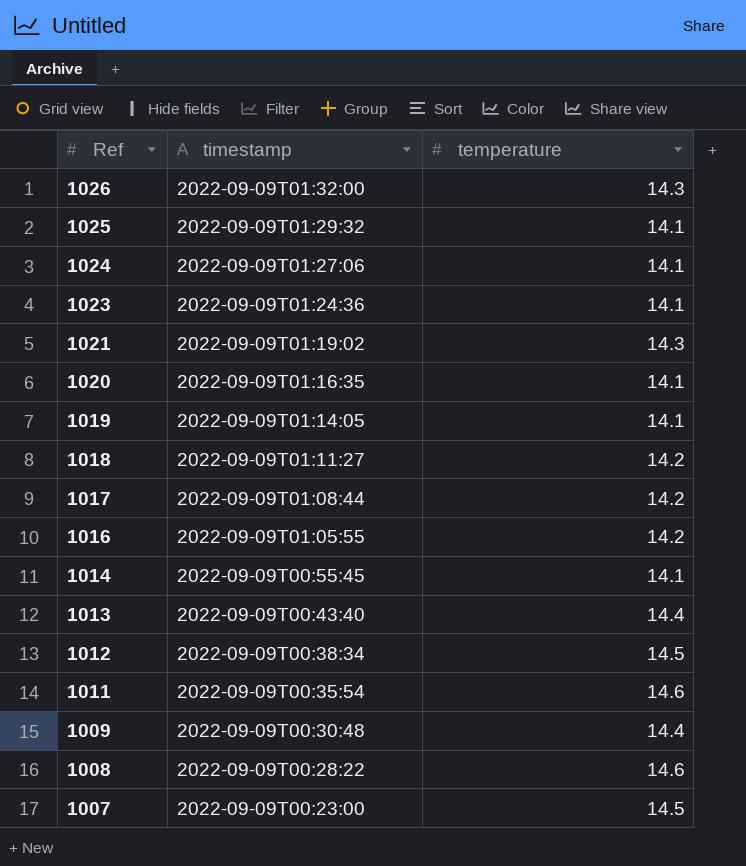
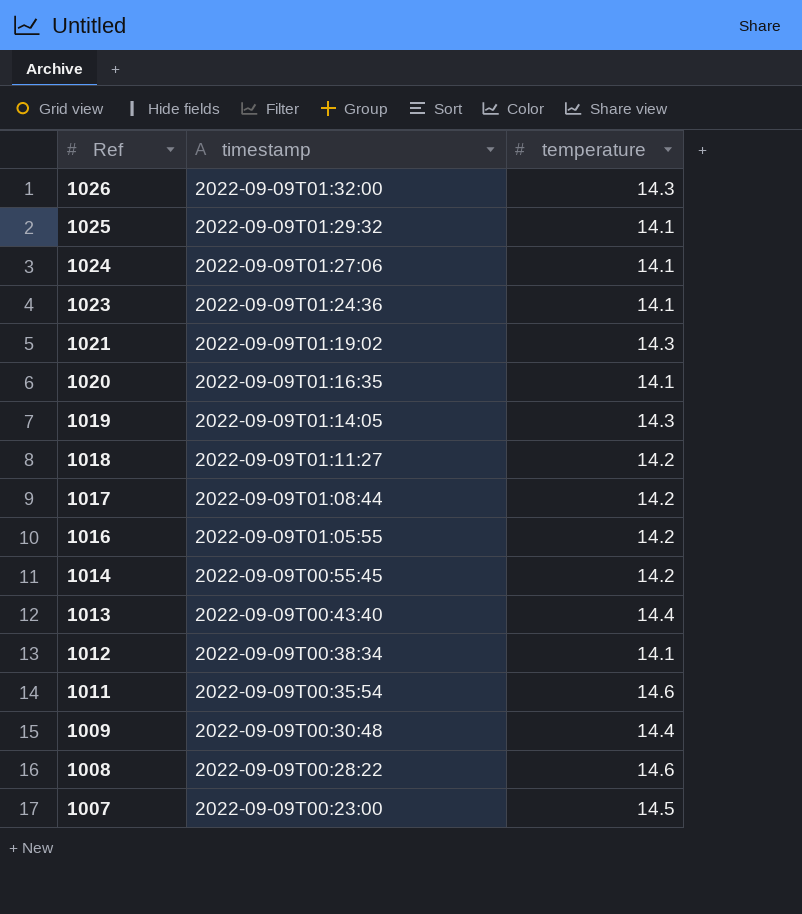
1019 | temperature: 14.1 -> 14.3
1014 | temperature: 14.1 -> 14.2
1012 | temperature: 14.5 -> 14.1

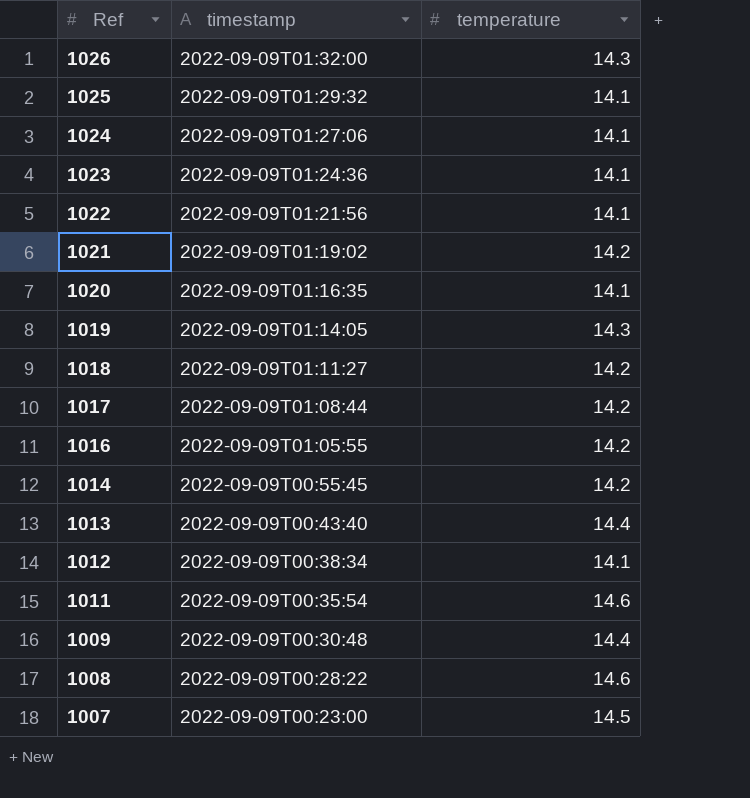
row 1022: none -> 2022-09-09T01:21:56 | 14.1
1021 | temperature: 14.3 -> 14.2

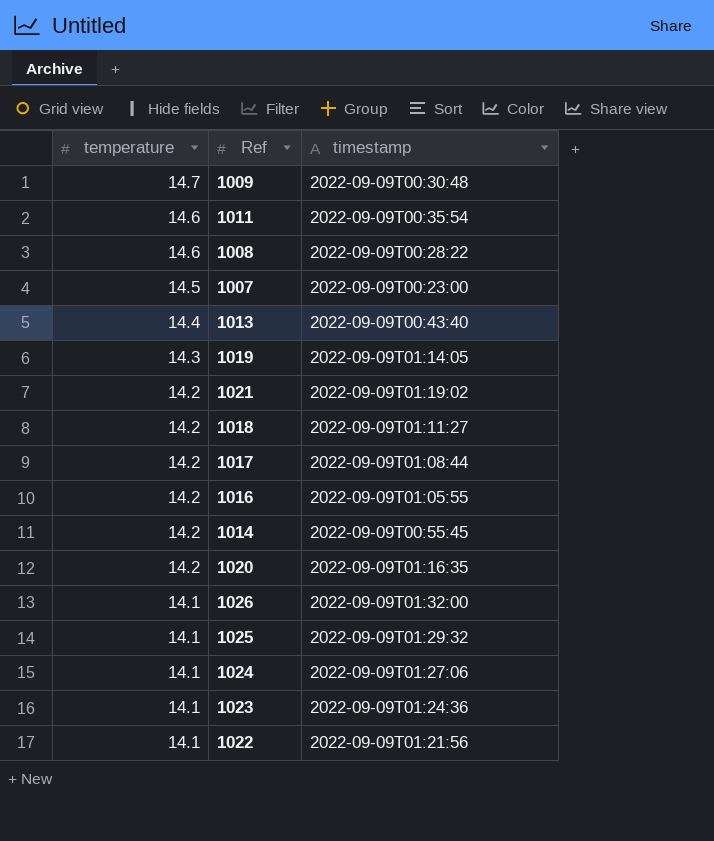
row order: Ref descending -> temperature descending
column temperature | position: 3 -> 1
row 1012: 2022-09-09T00:38:34 | 14.1 -> none
1009 | temperature: 14.4 -> 14.7
1020 | temperature: 14.1 -> 14.2
1026 | temperature: 14.3 -> 14.1

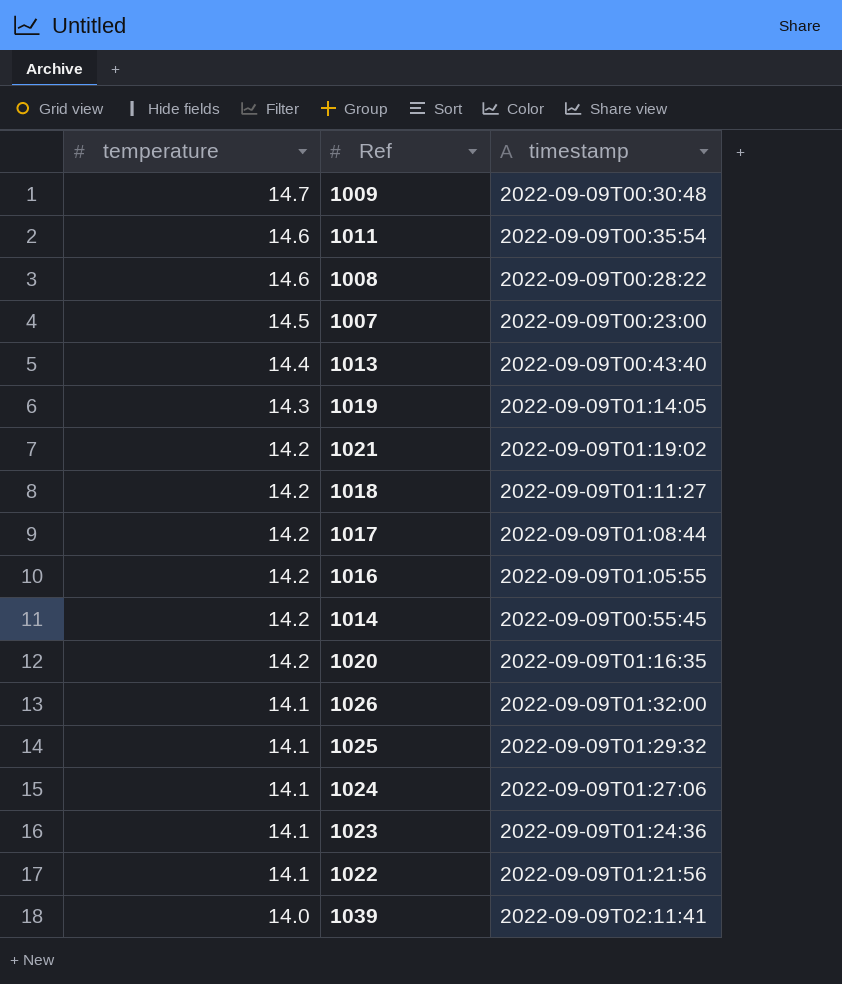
row 1039: none -> 14.0 | 2022-09-09T02:11:41

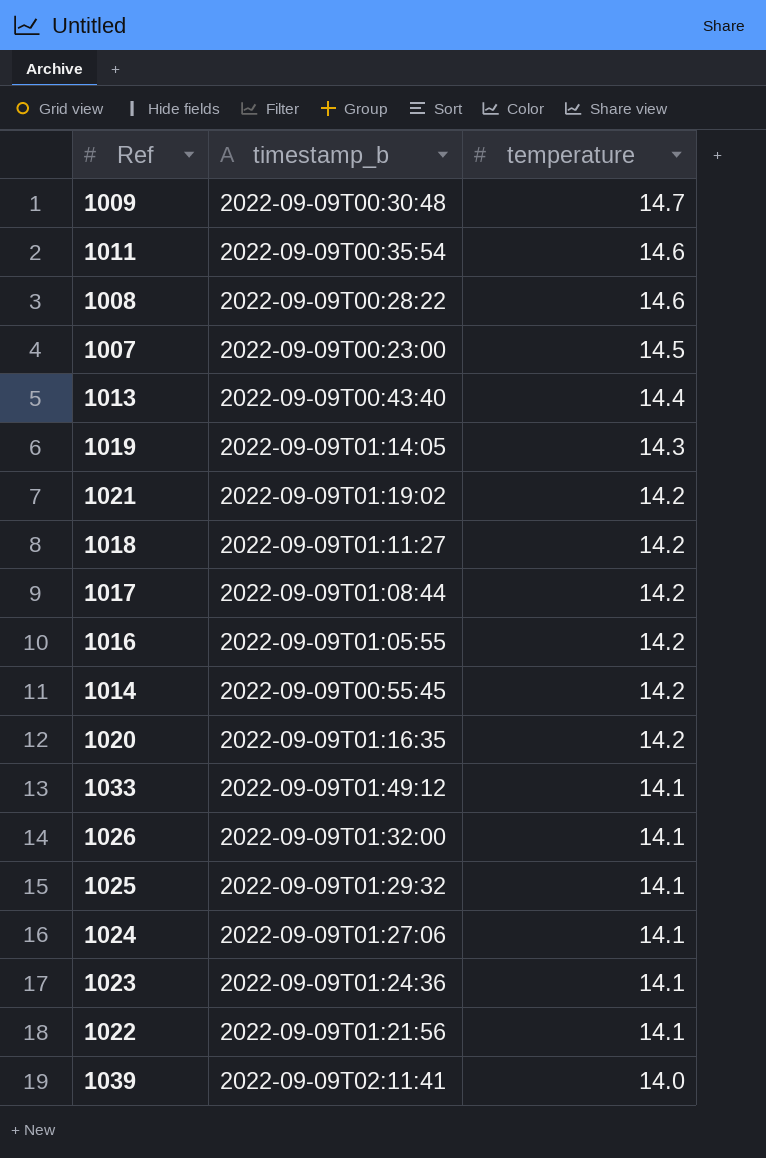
column name: timestamp -> timestamp_b
column temperature | position: 1 -> 3
row 1033: none -> 2022-09-09T01:49:12 | 14.1

